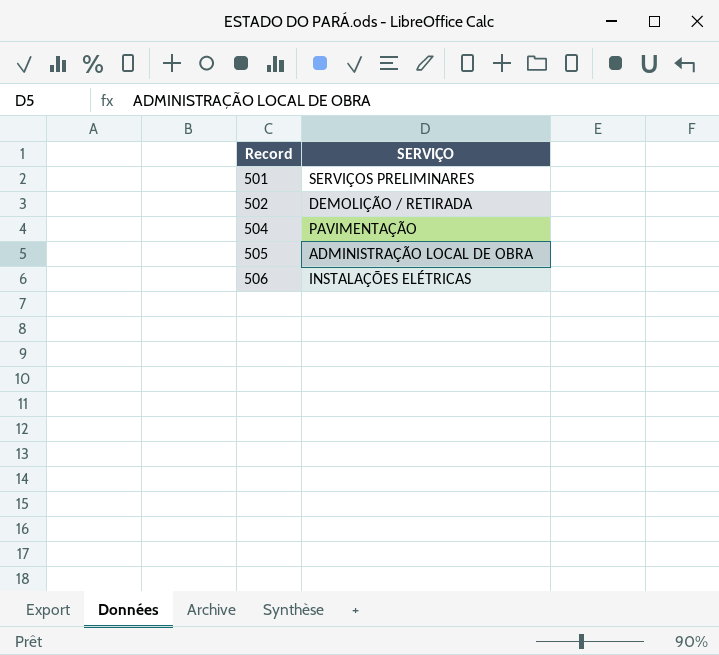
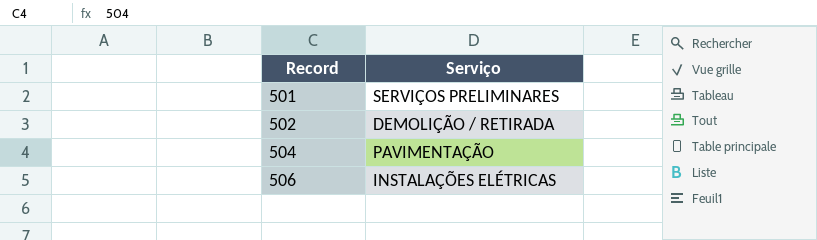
column name: SERVIÇO -> Serviço
row 505: ADMINISTRAÇÃO LOCAL DE OBRA -> none

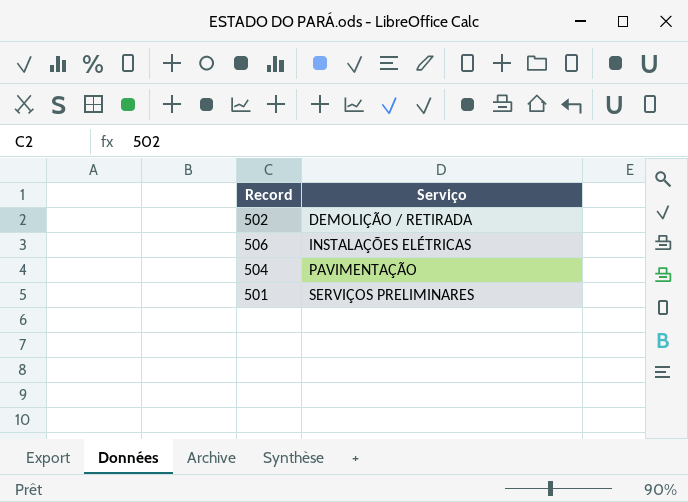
row order: Record ascending -> Serviço ascending

